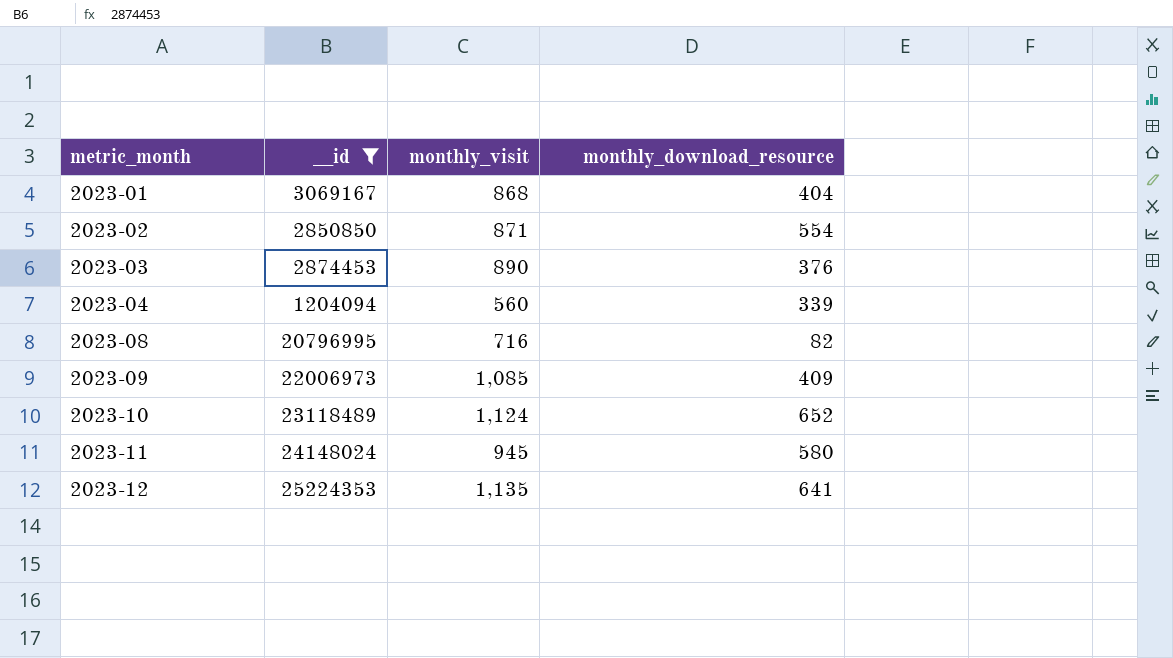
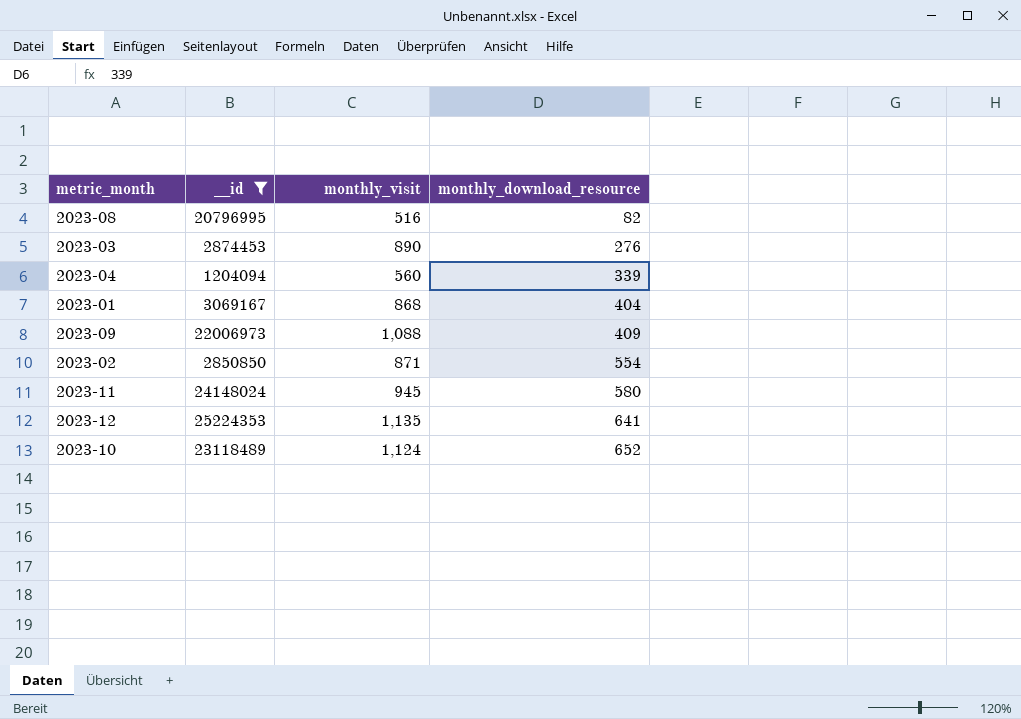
row order: metric_month ascending -> monthly_download_resource ascending
2023-08 | monthly_visit: 716 -> 516
2023-03 | monthly_download_resource: 376 -> 276
2023-09 | monthly_visit: 1,085 -> 1,088

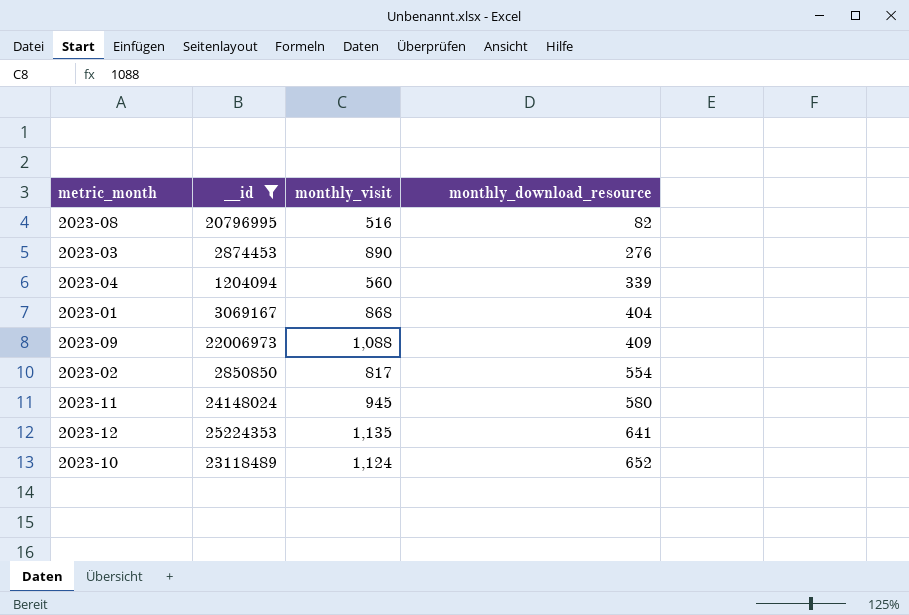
2023-02 | monthly_visit: 871 -> 817

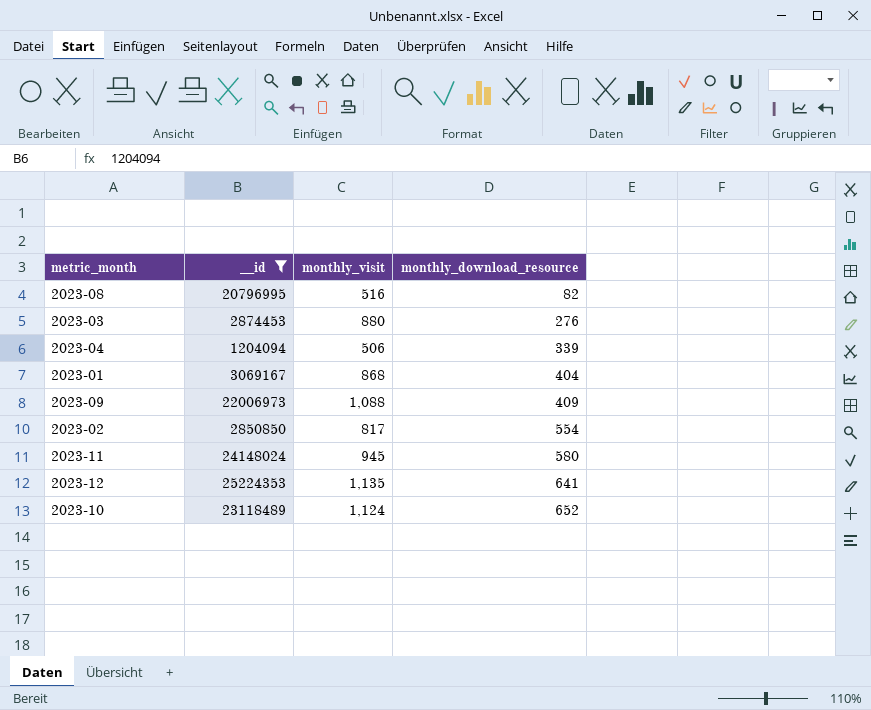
2023-03 | monthly_visit: 890 -> 880
2023-04 | monthly_visit: 560 -> 506

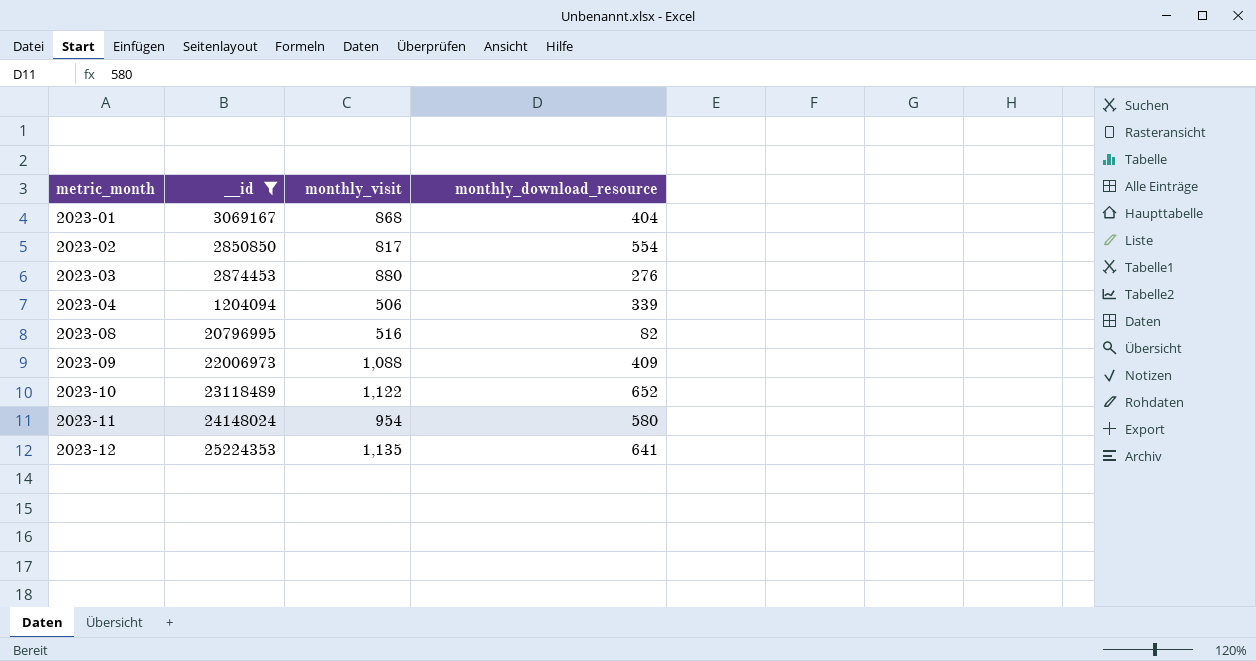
row order: monthly_download_resource ascending -> metric_month ascending
2023-10 | monthly_visit: 1,124 -> 1,122
2023-11 | monthly_visit: 945 -> 954

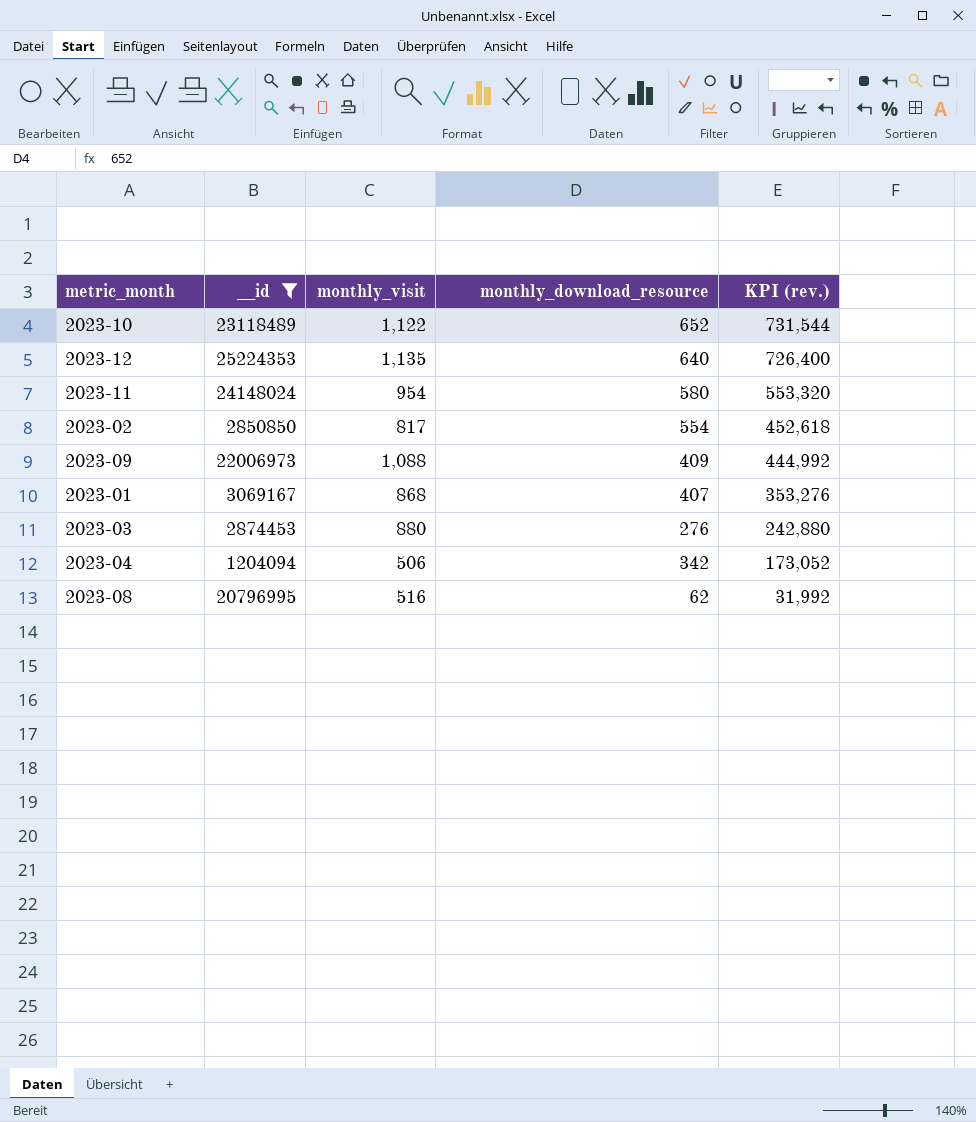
row order: metric_month ascending -> KPI (rev.) descending
column KPI (rev.) | formula: none -> [monthly_visit] * [monthly_download_resource]
2023-12 | monthly_download_resource: 641 -> 640
2023-01 | monthly_download_resource: 404 -> 407
2023-04 | monthly_download_resource: 339 -> 342
2023-08 | monthly_download_resource: 82 -> 62

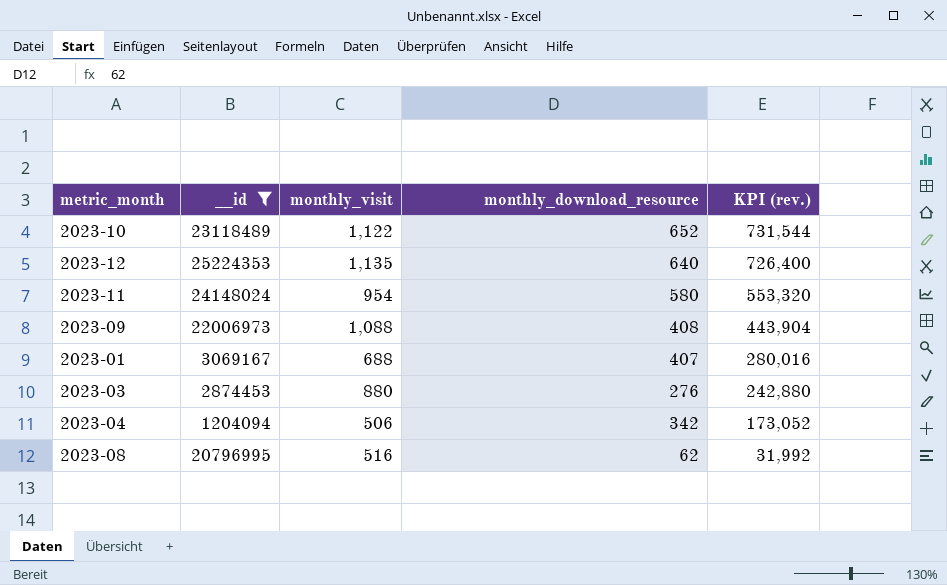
row 2023-02: 2850850 | 817 | 554 | 452,618 -> none
2023-09 | monthly_download_resource: 409 -> 408
2023-09 | KPI (rev.): 444,992 -> 443,904
2023-01 | monthly_visit: 868 -> 688
2023-01 | KPI (rev.): 353,276 -> 280,016

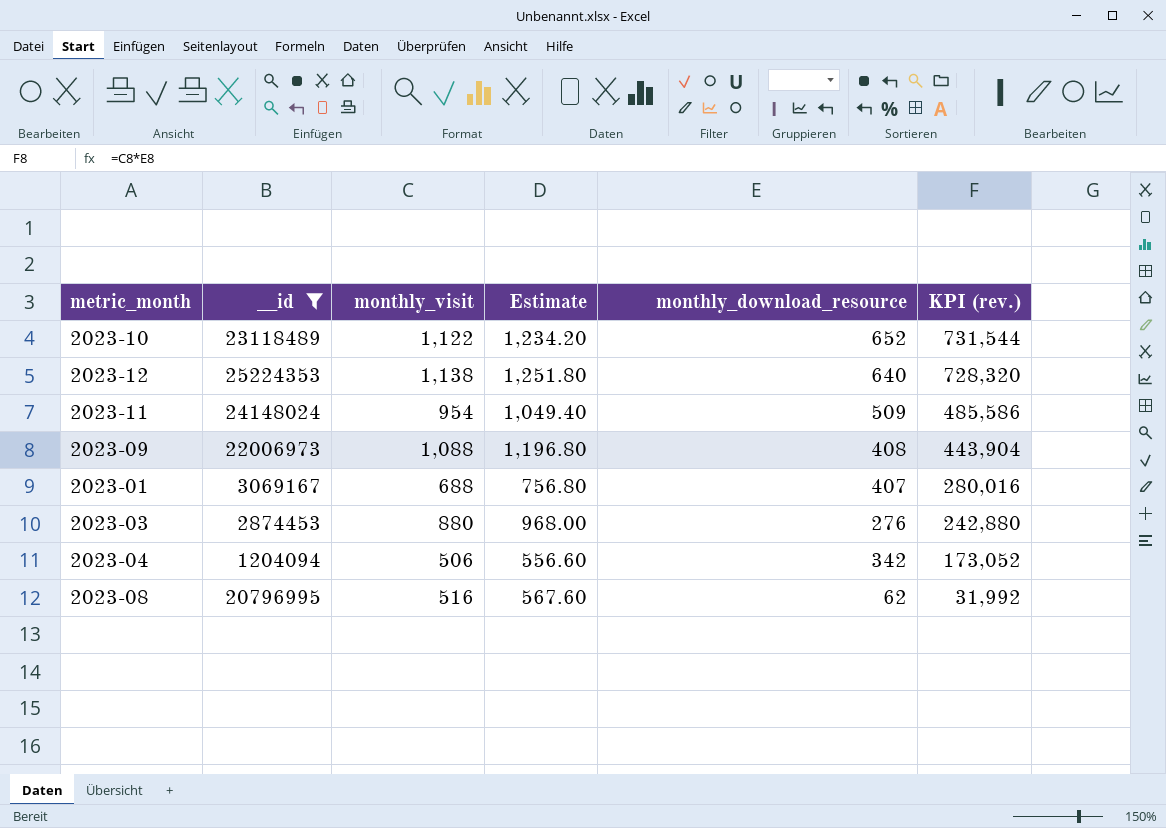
column Estimate | formula: none -> [monthly_visit] * 1.1
2023-12 | monthly_visit: 1,135 -> 1,138
2023-12 | KPI (rev.): 726,400 -> 728,320
2023-11 | monthly_download_resource: 580 -> 509
2023-11 | KPI (rev.): 553,320 -> 485,586

